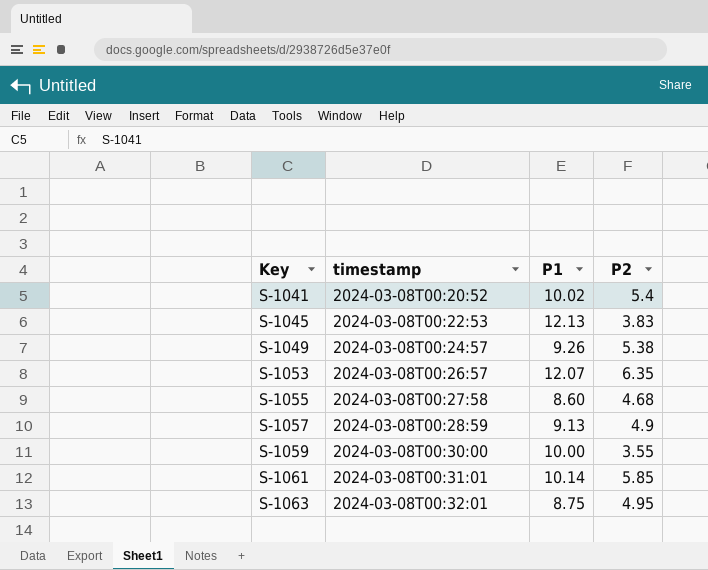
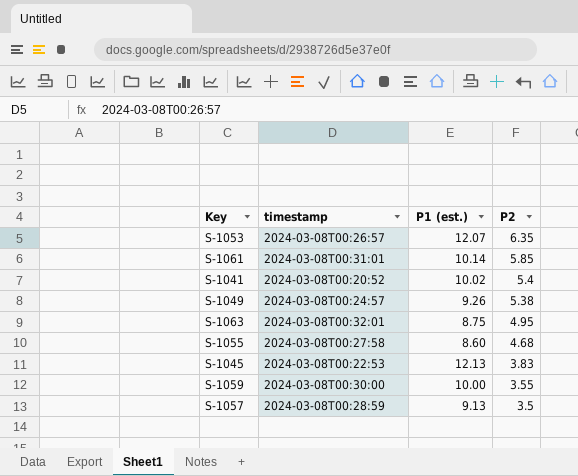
row order: Key ascending -> P2 descending
column name: P1 -> P1 (est.)
S-1057 | P2: 4.9 -> 3.5

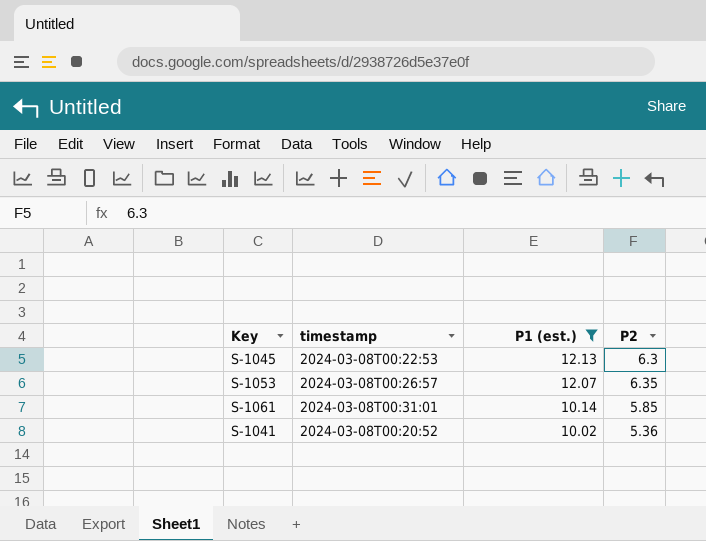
filter: none -> P1 (est.) >= 10.02
row order: P2 descending -> P1 (est.) descending
S-1045 | P2: 3.83 -> 6.3
S-1041 | P2: 5.4 -> 5.36

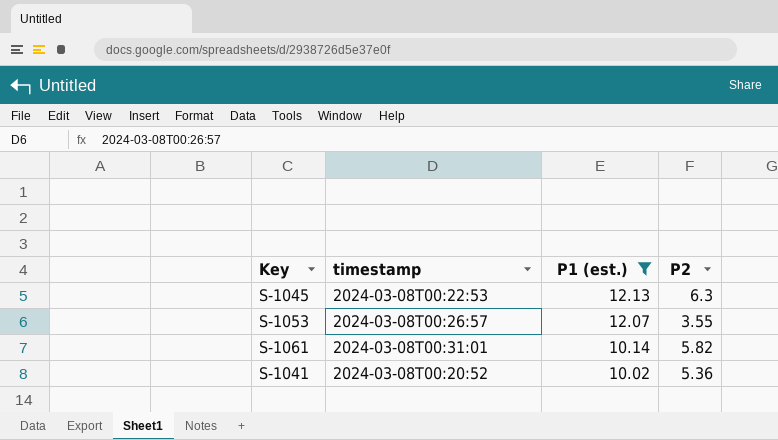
S-1053 | P2: 6.35 -> 3.55
S-1061 | P2: 5.85 -> 5.82

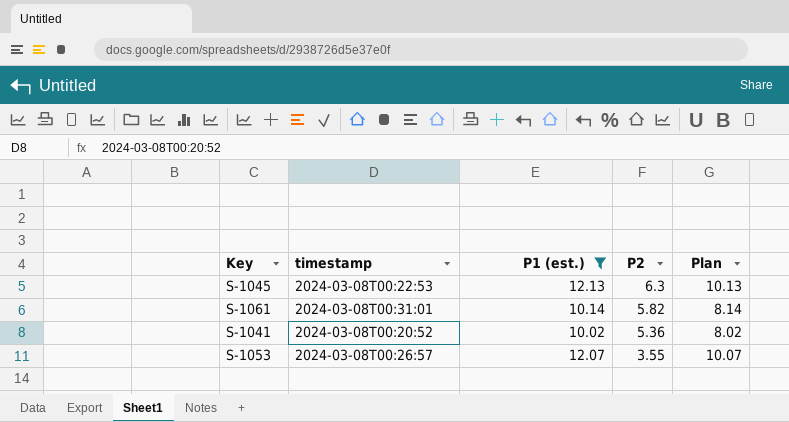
row order: P1 (est.) descending -> P2 descending
column Plan | formula: none -> [P1 (est.)] - 2

